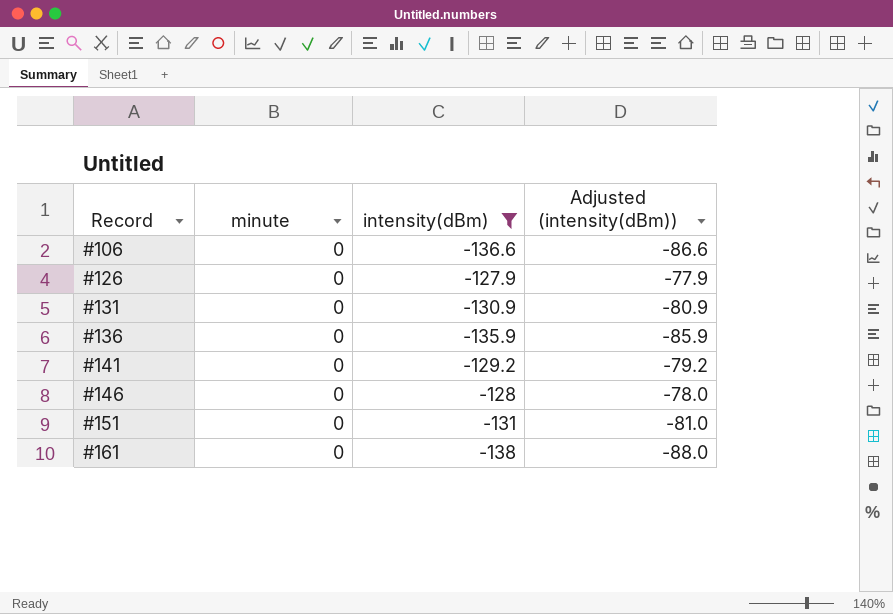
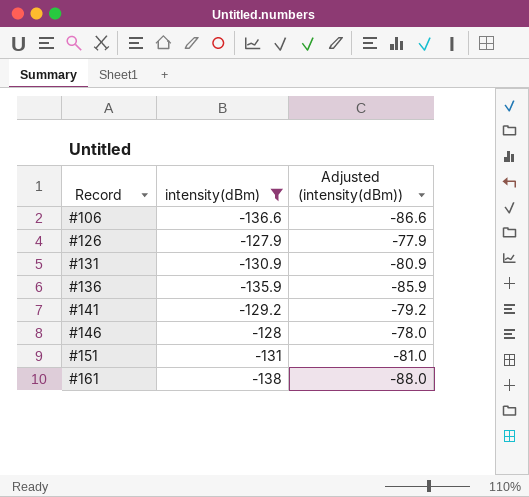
column minute | position: 2 -> none

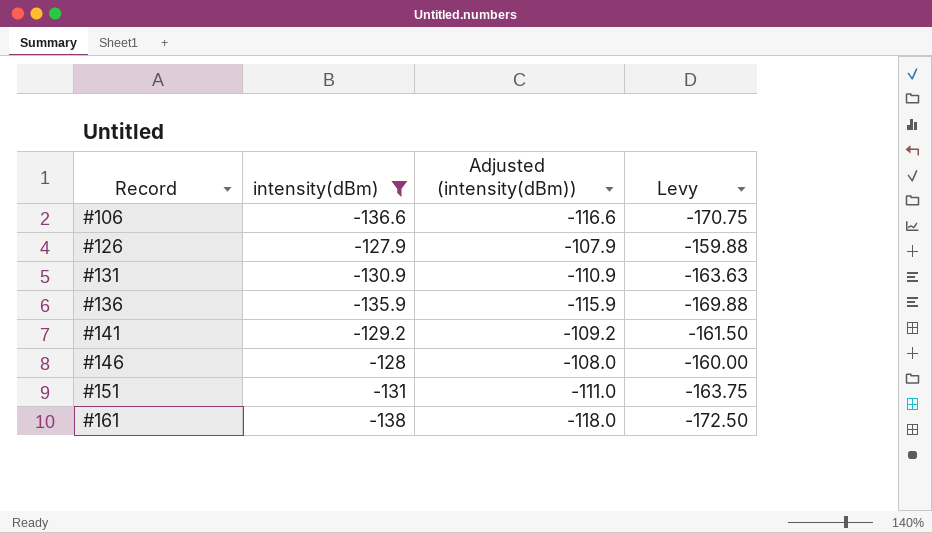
column Adjusted (intensity(dBm)) | formula: [intensity(dBm)] + 50 -> [intensity(dBm)] + 20
column Levy | formula: none -> [intensity(dBm)] * 1.25

